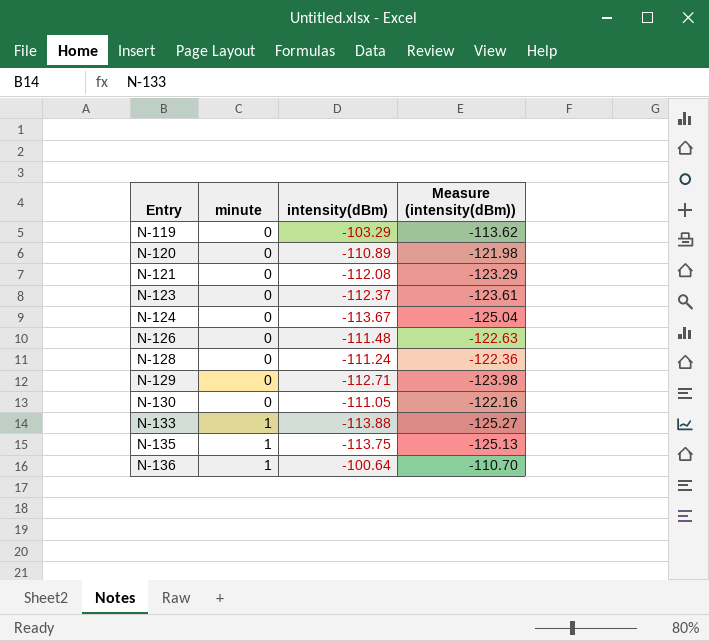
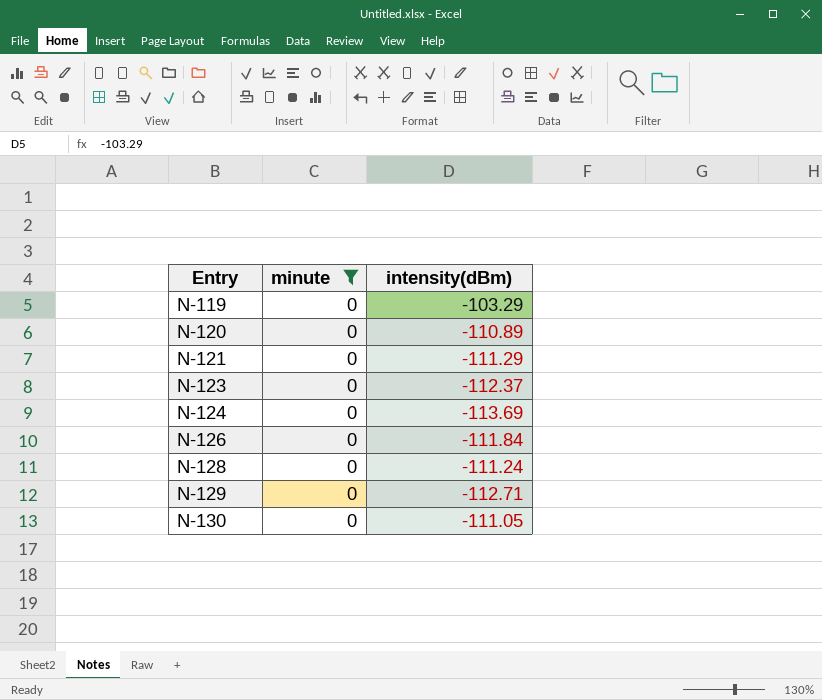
filter: none -> minute = 0
column Measure (intensity(dBm)) | formula: [intensity(dBm)] * 1.1 -> none
N-121 | intensity(dBm): -112.08 -> -111.29
N-124 | intensity(dBm): -113.67 -> -113.69
N-126 | intensity(dBm): -111.48 -> -111.84

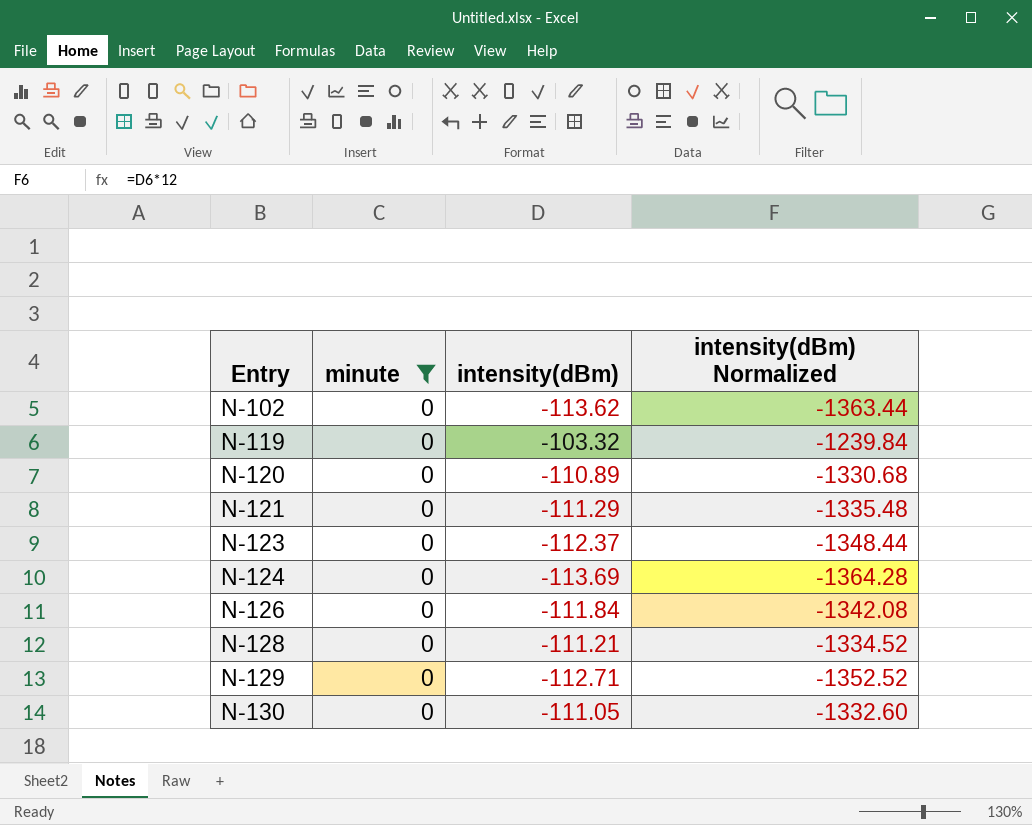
column intensity(dBm) Normalized | formula: none -> [intensity(dBm)] * 12
row N-102: none -> 0 | -113.62 | -1363.44
N-119 | intensity(dBm): -103.29 -> -103.32
N-128 | intensity(dBm): -111.24 -> -111.21

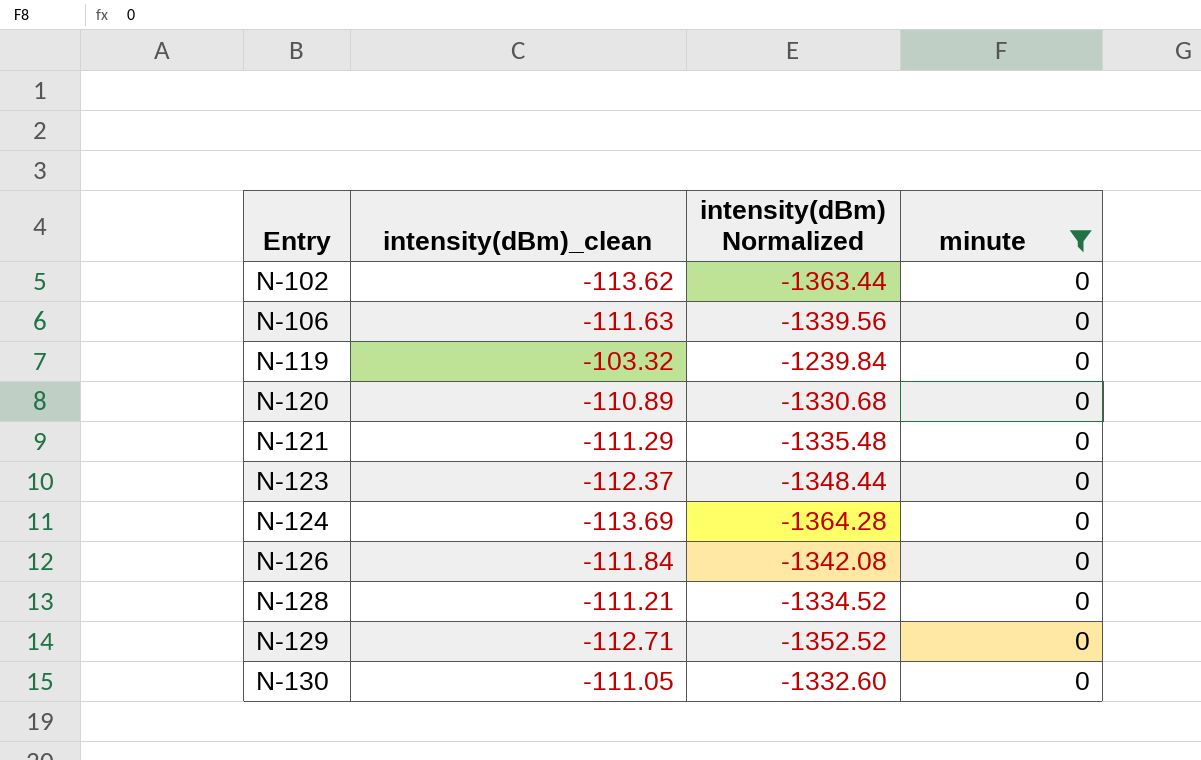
column name: intensity(dBm) -> intensity(dBm)_clean
column minute | position: 2 -> 4
row N-106: none -> -111.63 | -1339.56 | 0

